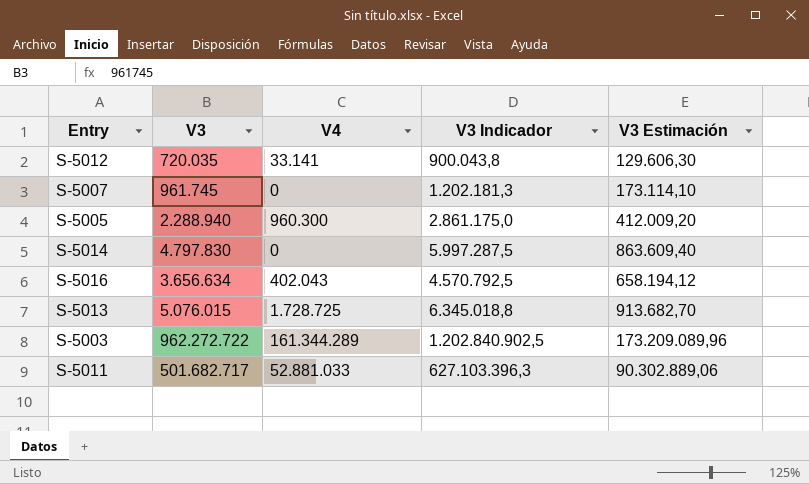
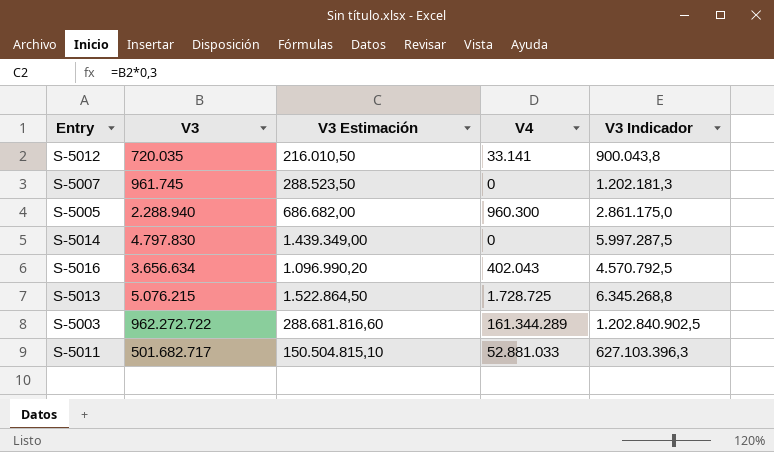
column V3 Estimación | formula: [V3] * 0,18 -> [V3] * 0,3
column V3 Estimación | position: 5 -> 3
S-5013 | V3: 5.076.015 -> 5.076.215
S-5013 | V3 Indicador: 6.345.018,8 -> 6.345.268,8

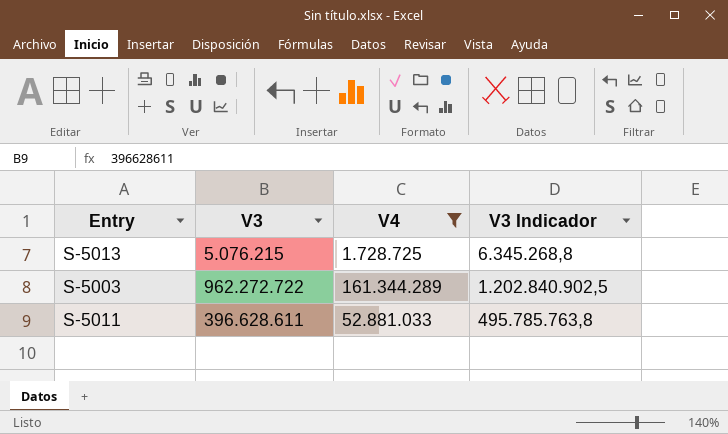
filter: none -> V4 >= 1.728.725
column V3 Estimación | formula: [V3] * 0,3 -> none
S-5011 | V3: 501.682.717 -> 396.628.611
S-5011 | V3 Indicador: 627.103.396,3 -> 495.785.763,8

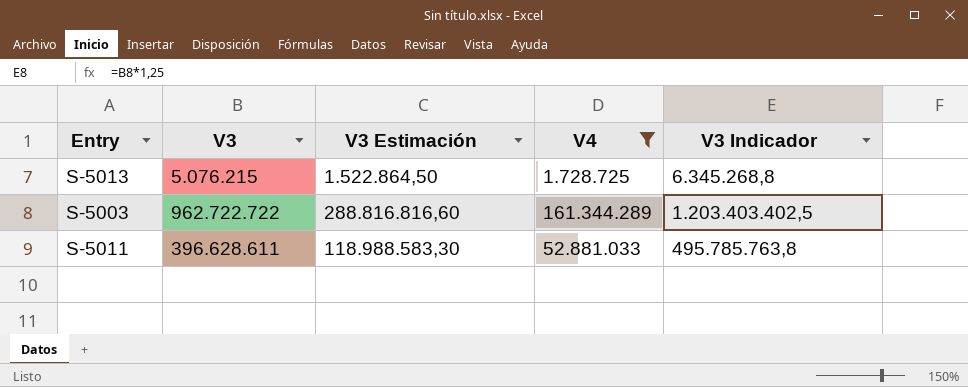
column V3 Estimación | formula: none -> [V3] * 0,3
S-5003 | V3: 962.272.722 -> 962.722.722
S-5003 | V3 Indicador: 1.202.840.902,5 -> 1.203.403.402,5

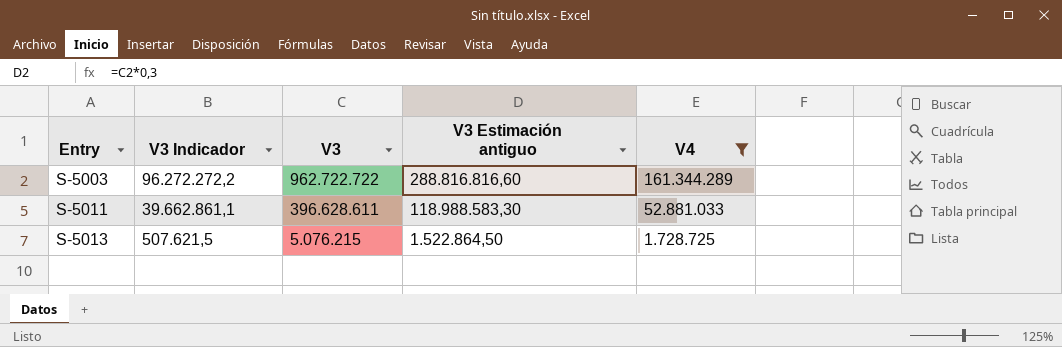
row order: none -> Entry ascending
column V3 Indicador | formula: [V3] * 1,25 -> [V3] * 0,1
column V3 Indicador | position: 5 -> 2
column name: V3 Estimación -> V3 Estimación antiguo

